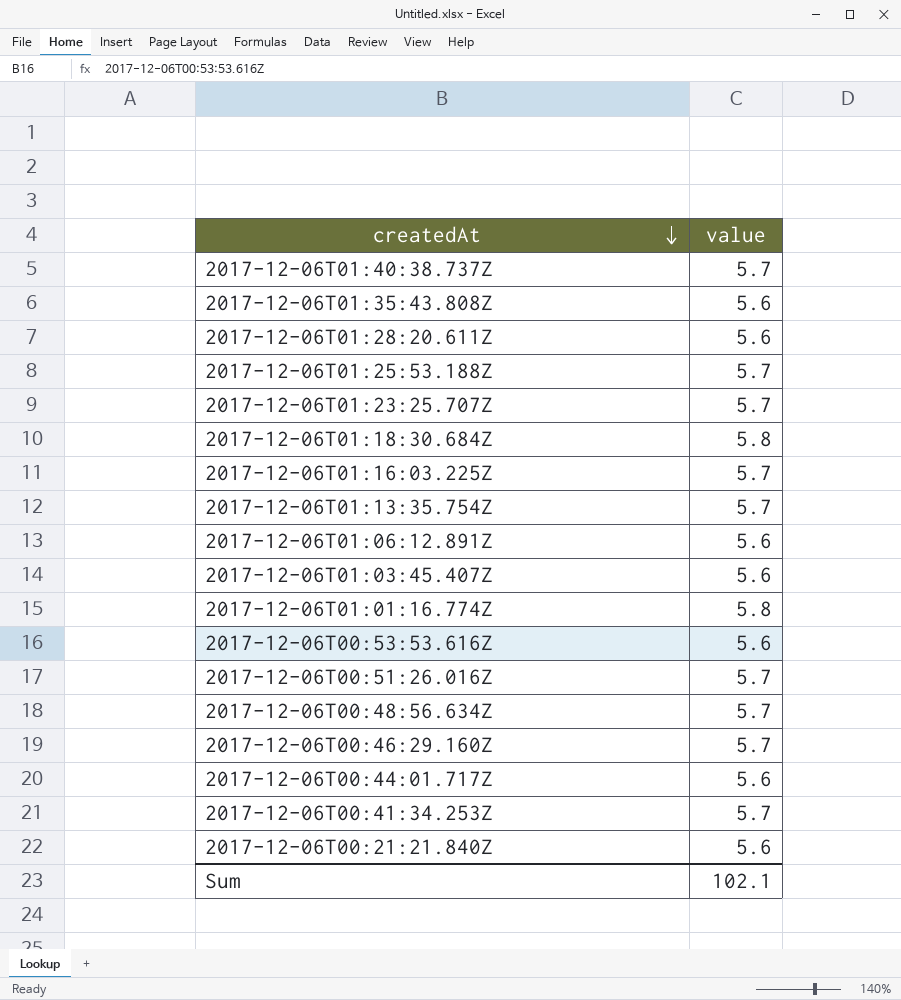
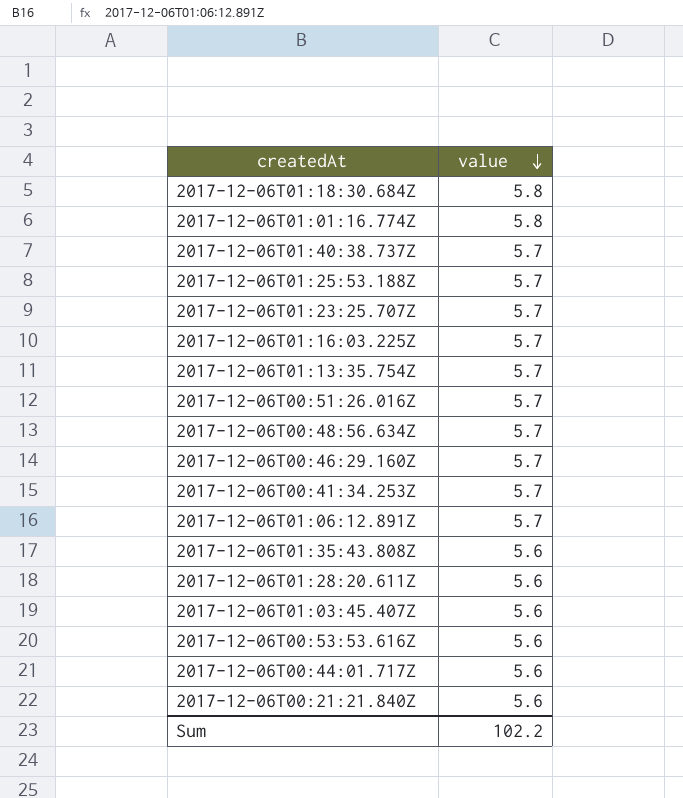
row order: createdAt descending -> value descending
2017-12-06T01:06:12.891Z | value: 5.6 -> 5.7
Sum | value: 102.1 -> 102.2

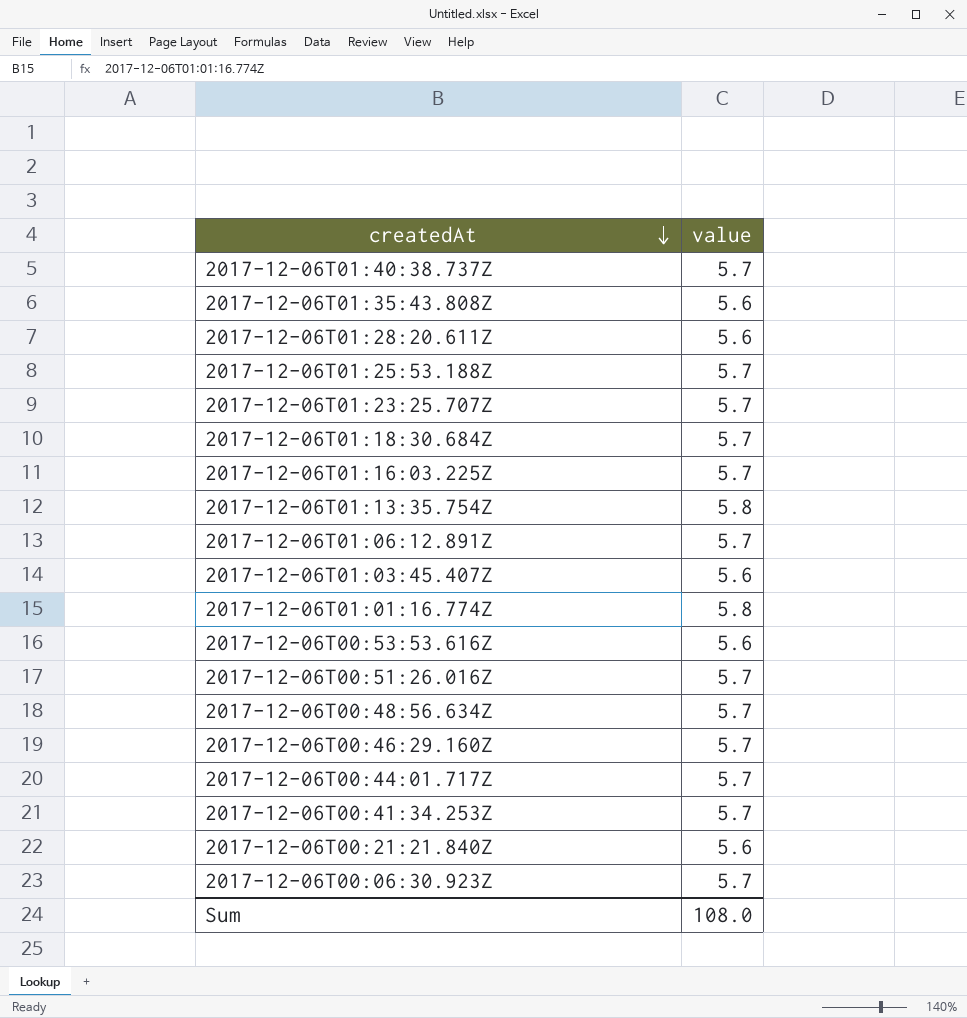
row order: value descending -> createdAt descending
2017-12-06T01:18:30.684Z | value: 5.8 -> 5.7
2017-12-06T01:13:35.754Z | value: 5.7 -> 5.8
2017-12-06T00:44:01.717Z | value: 5.6 -> 5.7
row 2017-12-06T00:06:30.923Z: none -> 5.7
Sum | value: 102.2 -> 108.0

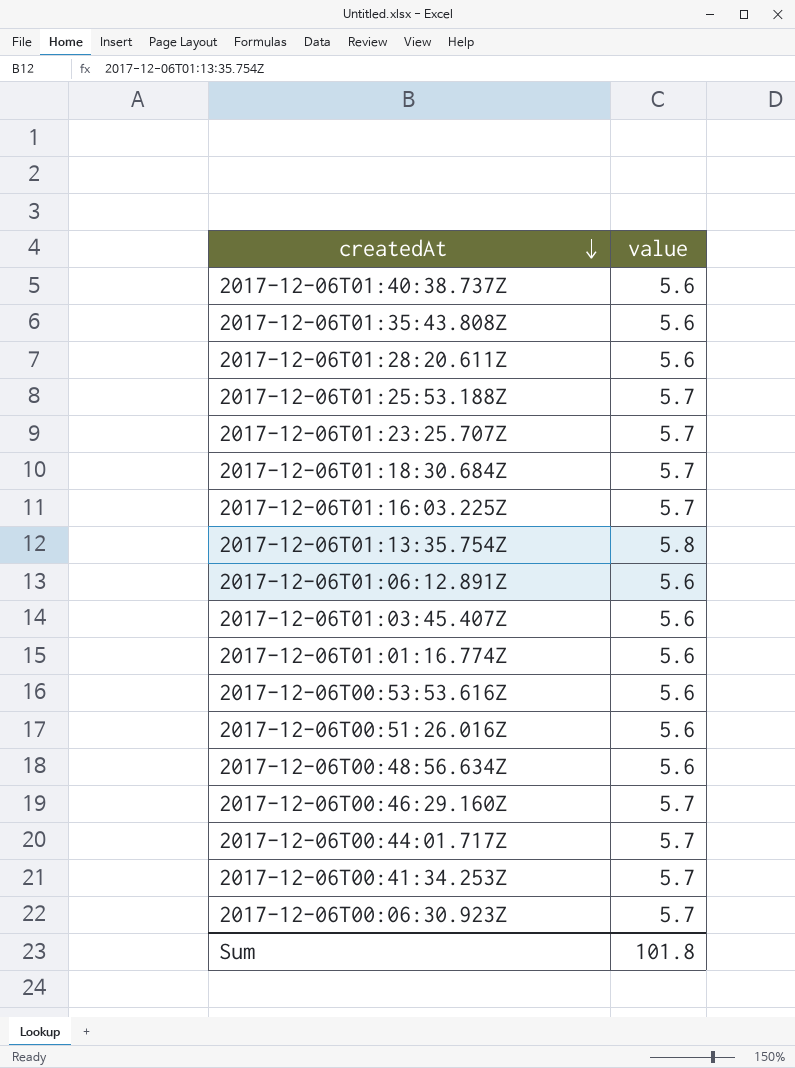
row 2017-12-06T00:21:21.840Z: 5.6 -> none
2017-12-06T01:40:38.737Z | value: 5.7 -> 5.6
2017-12-06T01:06:12.891Z | value: 5.7 -> 5.6
2017-12-06T01:01:16.774Z | value: 5.8 -> 5.6
2017-12-06T00:51:26.016Z | value: 5.7 -> 5.6
2017-12-06T00:48:56.634Z | value: 5.7 -> 5.6
Sum | value: 108.0 -> 101.8

